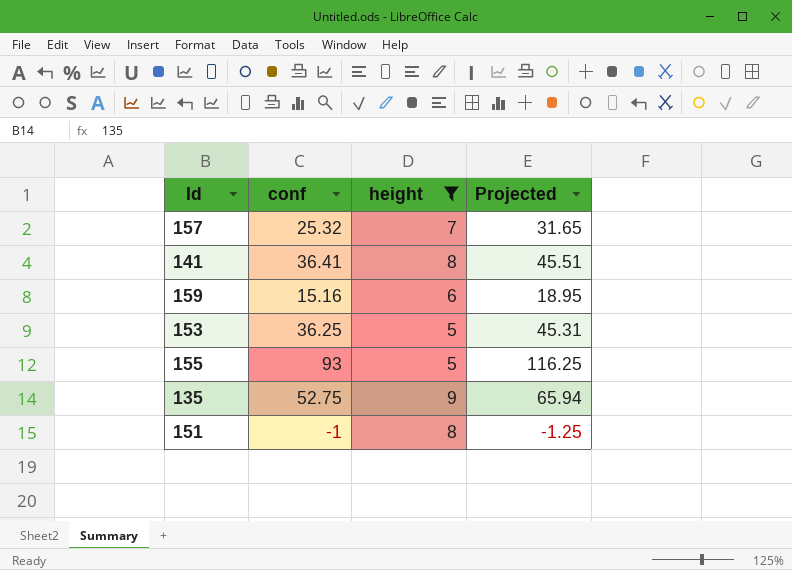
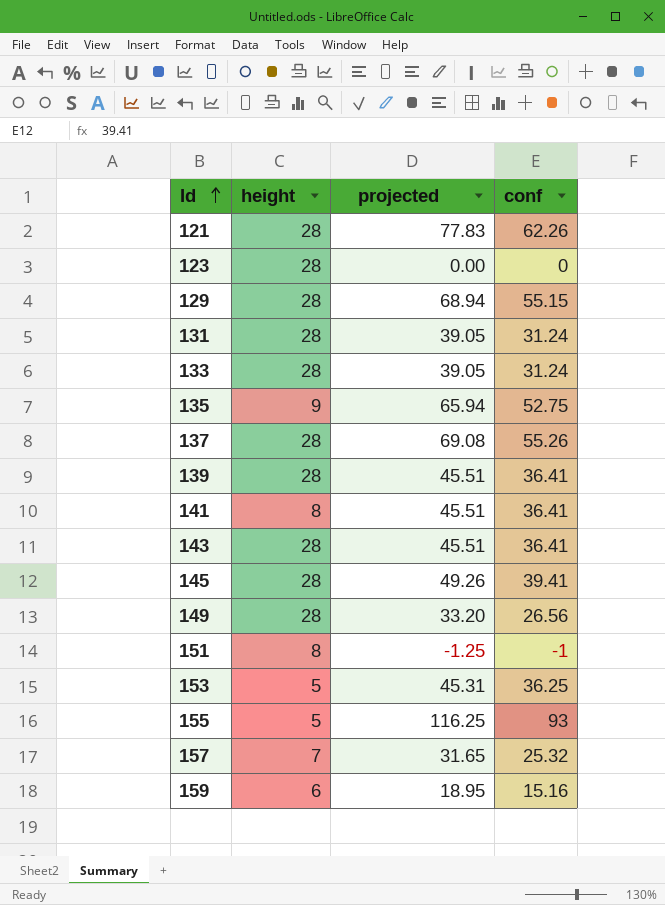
filter: height != 28 -> none
row order: none -> Id ascending
column name: Projected -> projected
column conf | position: 2 -> 4

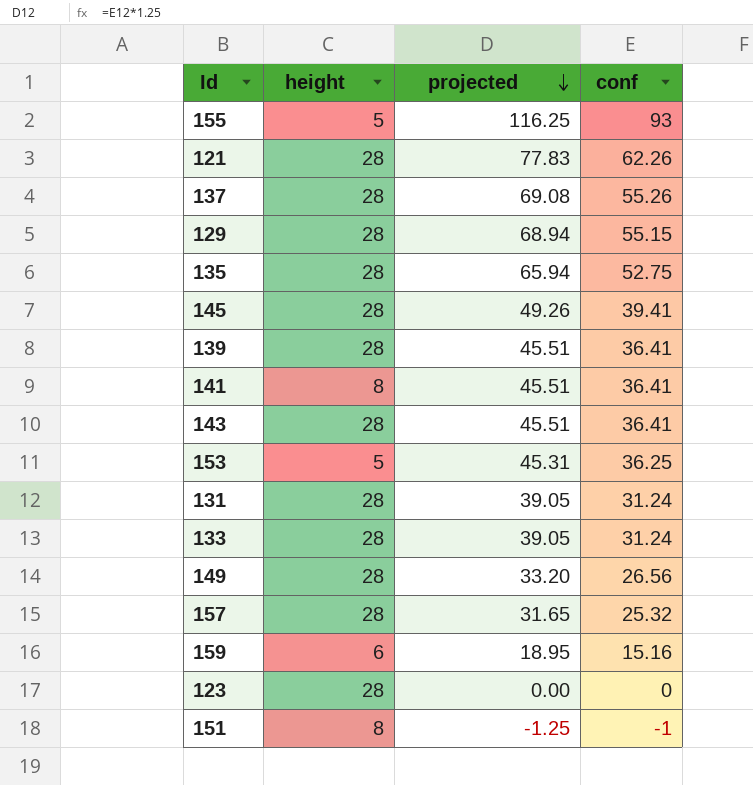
row order: Id ascending -> projected descending
135 | height: 9 -> 28
157 | height: 7 -> 28

